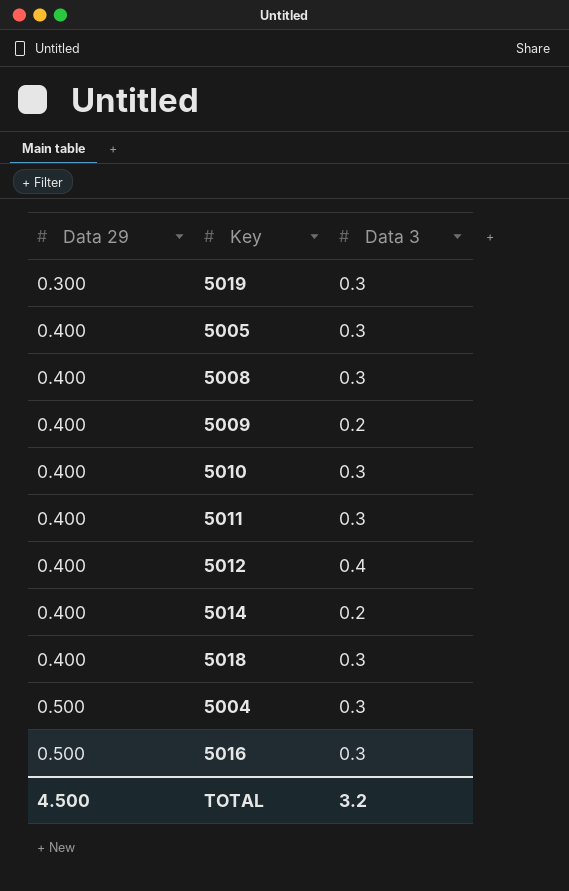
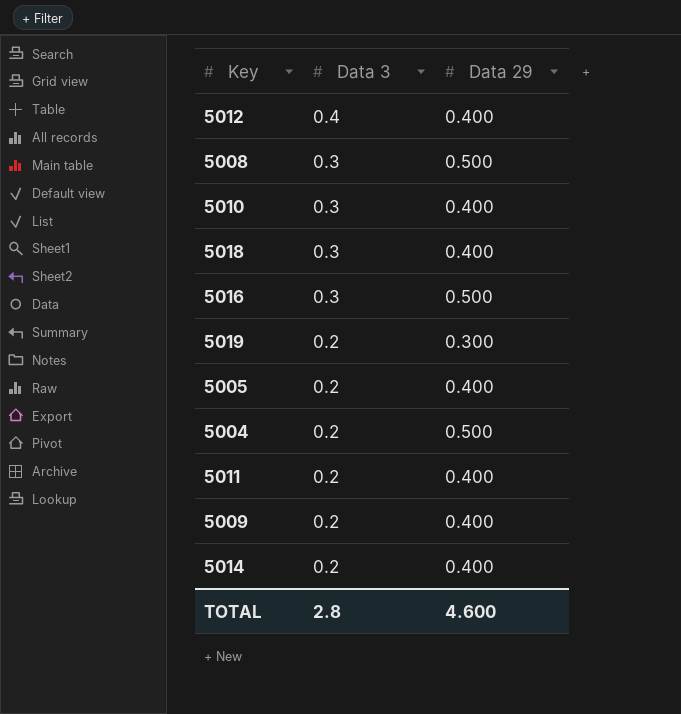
row order: Data 29 ascending -> Data 3 descending
column Data 29 | position: 1 -> 3
5008 | Data 29: 0.400 -> 0.500
5019 | Data 3: 0.3 -> 0.2
5005 | Data 3: 0.3 -> 0.2
5004 | Data 3: 0.3 -> 0.2
5011 | Data 3: 0.3 -> 0.2
TOTAL | Data 3: 3.2 -> 2.8
TOTAL | Data 29: 4.500 -> 4.600

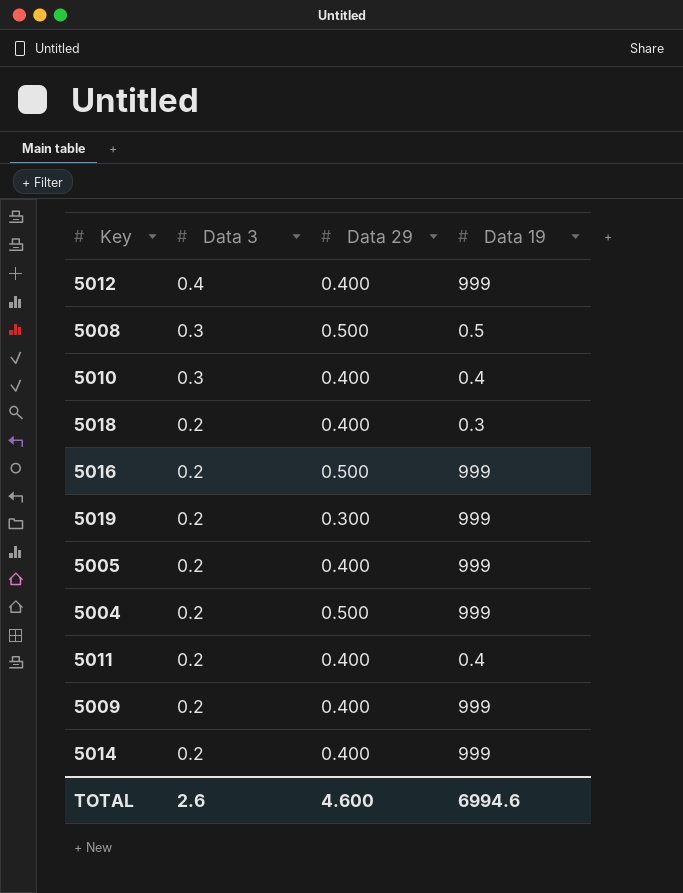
column Data 19 | position: none -> 4
5018 | Data 3: 0.3 -> 0.2
5016 | Data 3: 0.3 -> 0.2
TOTAL | Data 3: 2.8 -> 2.6

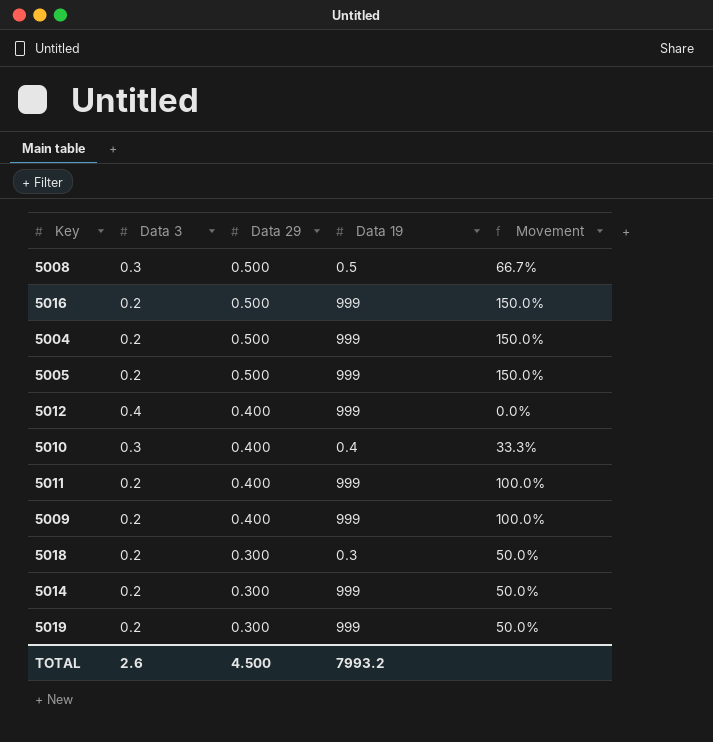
row order: Data 3 descending -> Data 29 descending
column Movement | formula: none -> ([Data 29] - [Data 3]) / [Data 3]
5005 | Data 29: 0.400 -> 0.500
5011 | Data 19: 0.4 -> 999
5018 | Data 29: 0.400 -> 0.300
5014 | Data 29: 0.400 -> 0.300
TOTAL | Data 29: 4.600 -> 4.500
TOTAL | Data 19: 6994.6 -> 7993.2

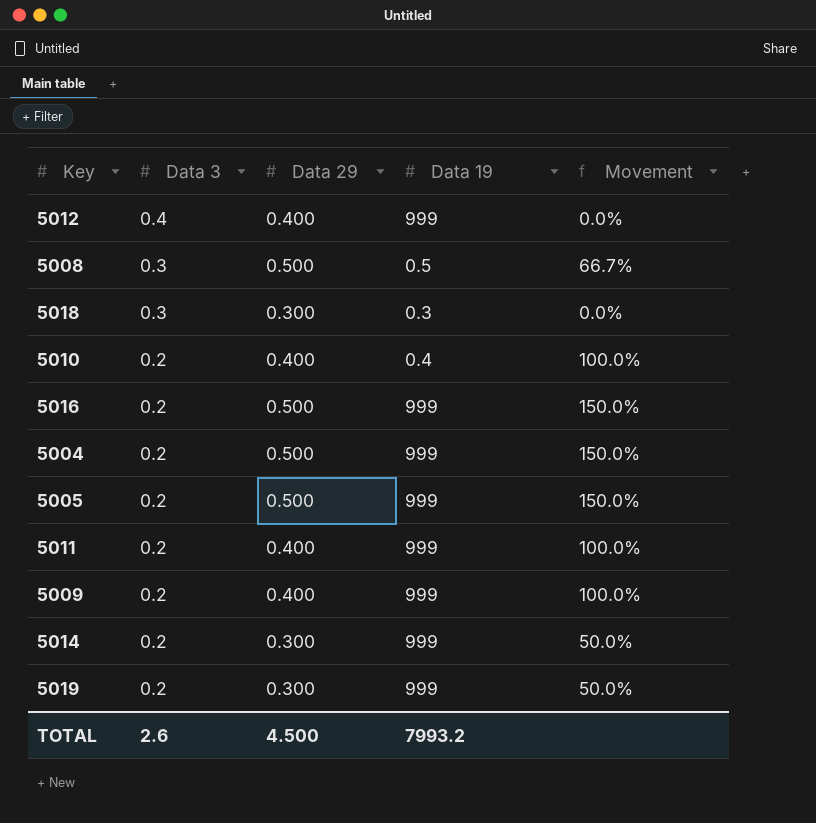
row order: Data 29 descending -> Data 3 descending
5018 | Data 3: 0.2 -> 0.3
5018 | Movement: 50.0% -> 0.0%
5010 | Data 3: 0.3 -> 0.2
5010 | Movement: 33.3% -> 100.0%

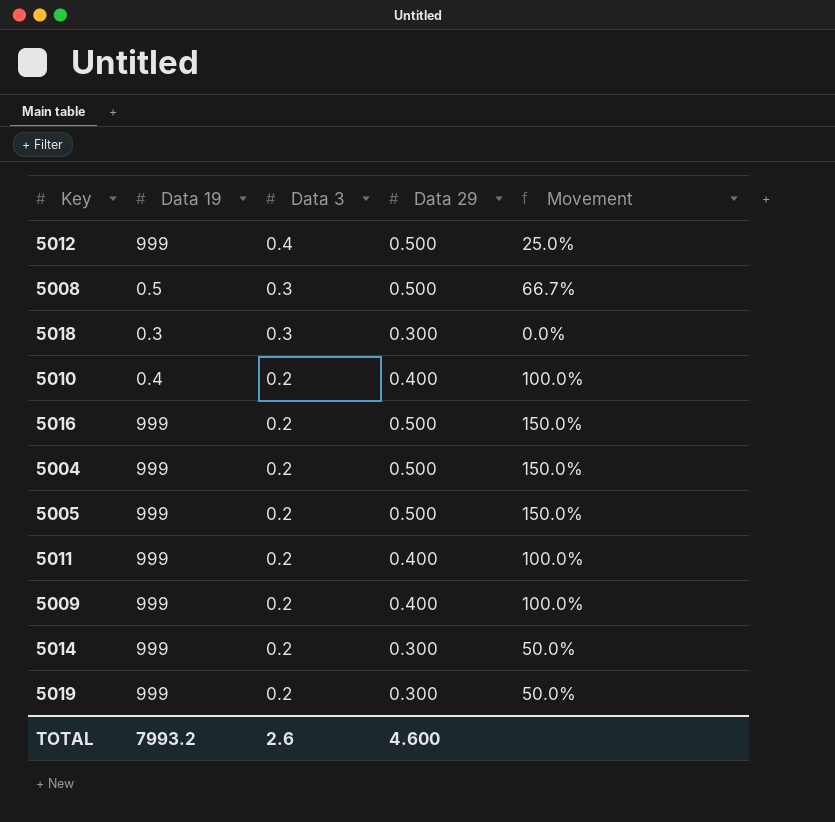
column Data 19 | position: 4 -> 2
5012 | Data 29: 0.400 -> 0.500
5012 | Movement: 0.0% -> 25.0%
TOTAL | Data 29: 4.500 -> 4.600

